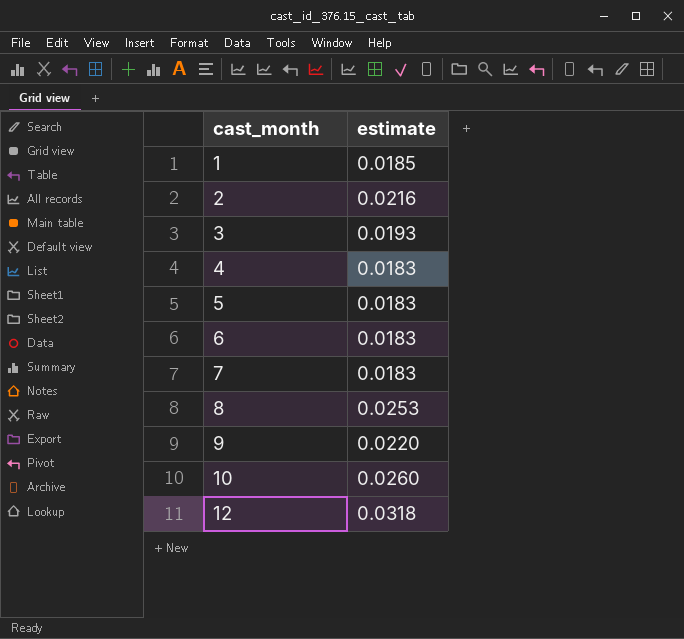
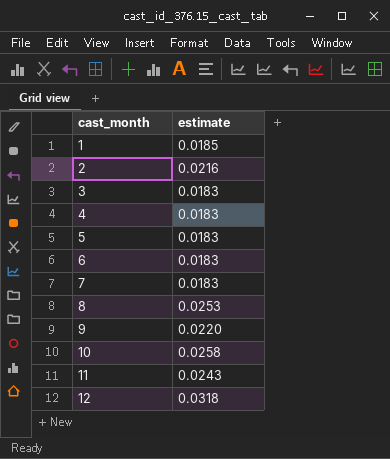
3 | estimate: 0.0193 -> 0.0183
10 | estimate: 0.0260 -> 0.0258
row 11: none -> 0.0243

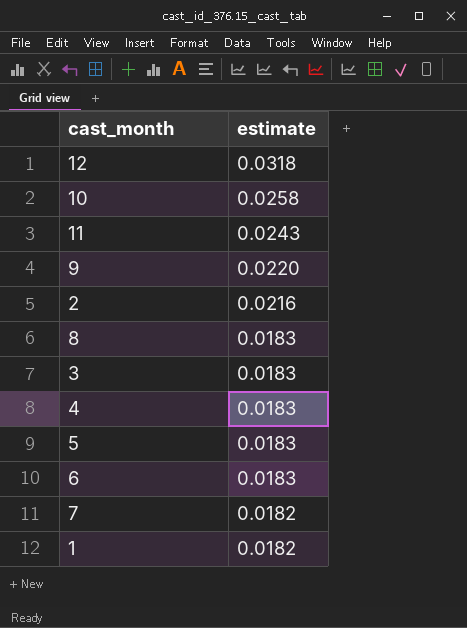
row order: cast_month ascending -> estimate descending
8 | estimate: 0.0253 -> 0.0183
7 | estimate: 0.0183 -> 0.0182
1 | estimate: 0.0185 -> 0.0182

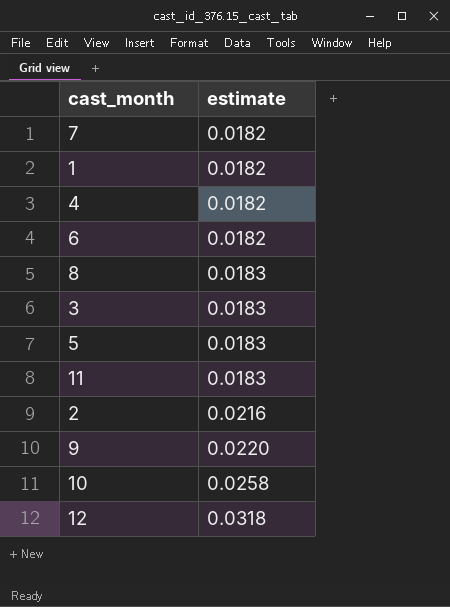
row order: estimate descending -> estimate ascending
4 | estimate: 0.0183 -> 0.0182
6 | estimate: 0.0183 -> 0.0182
11 | estimate: 0.0243 -> 0.0183

